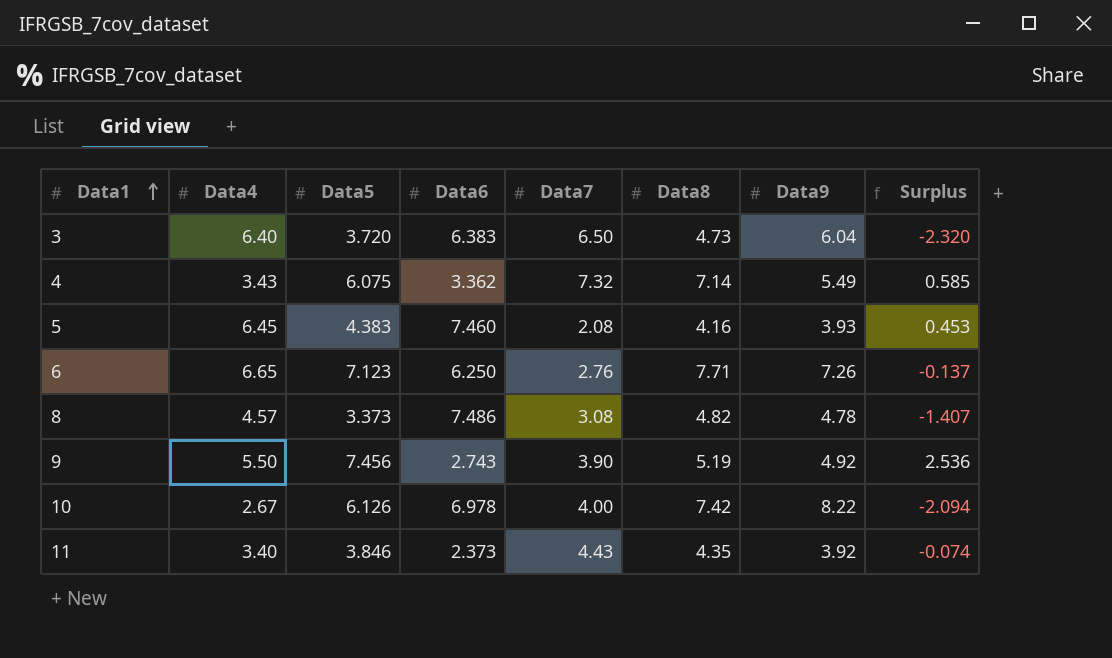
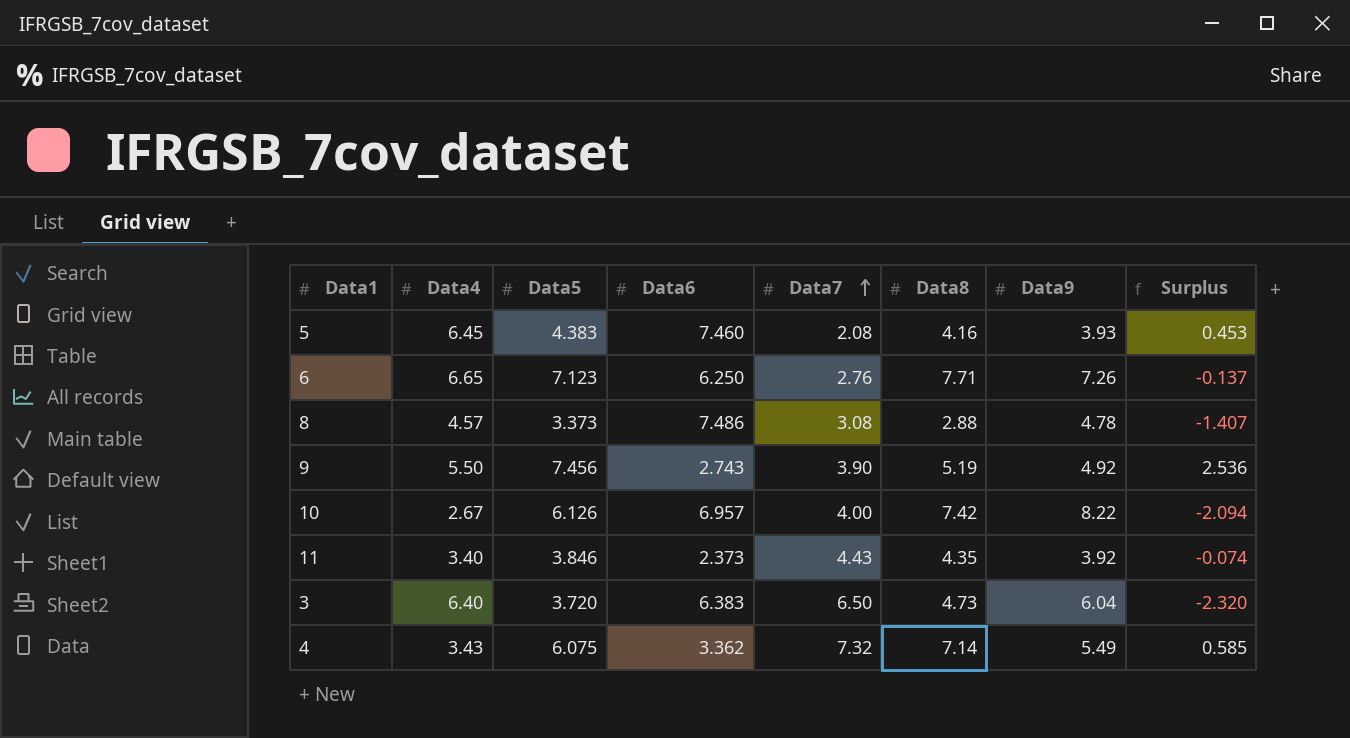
row order: Data1 ascending -> Data7 ascending
8 | Data8: 4.82 -> 2.88
10 | Data6: 6.978 -> 6.957

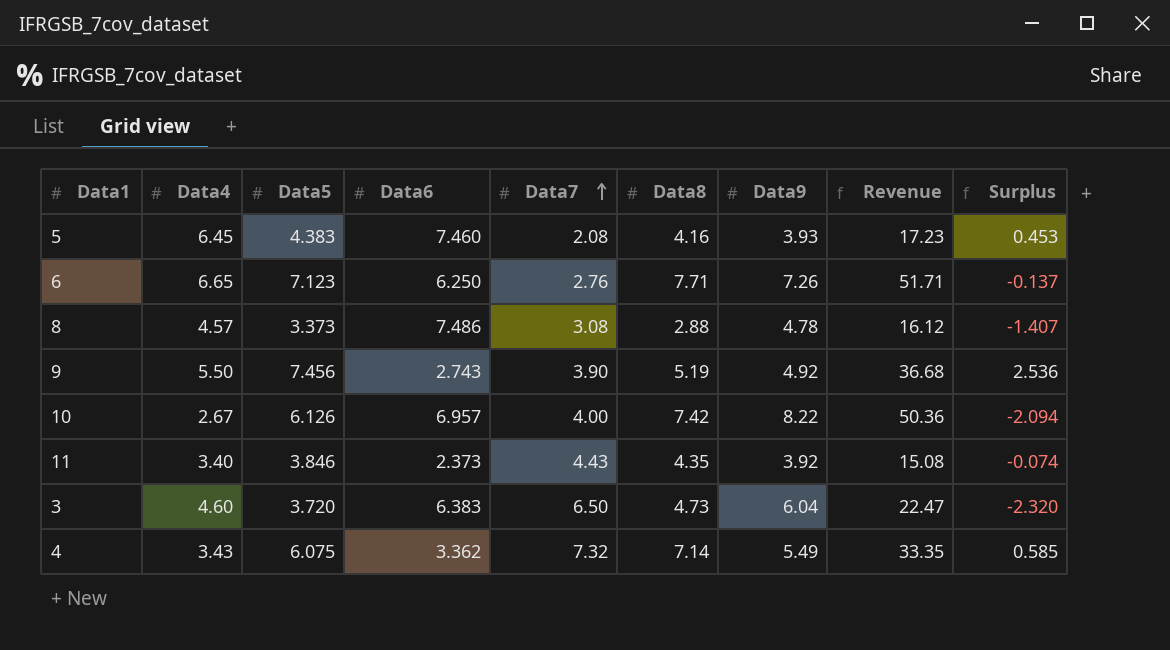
column Revenue | formula: none -> [Data5] * [Data9]
3 | Data4: 6.40 -> 4.60

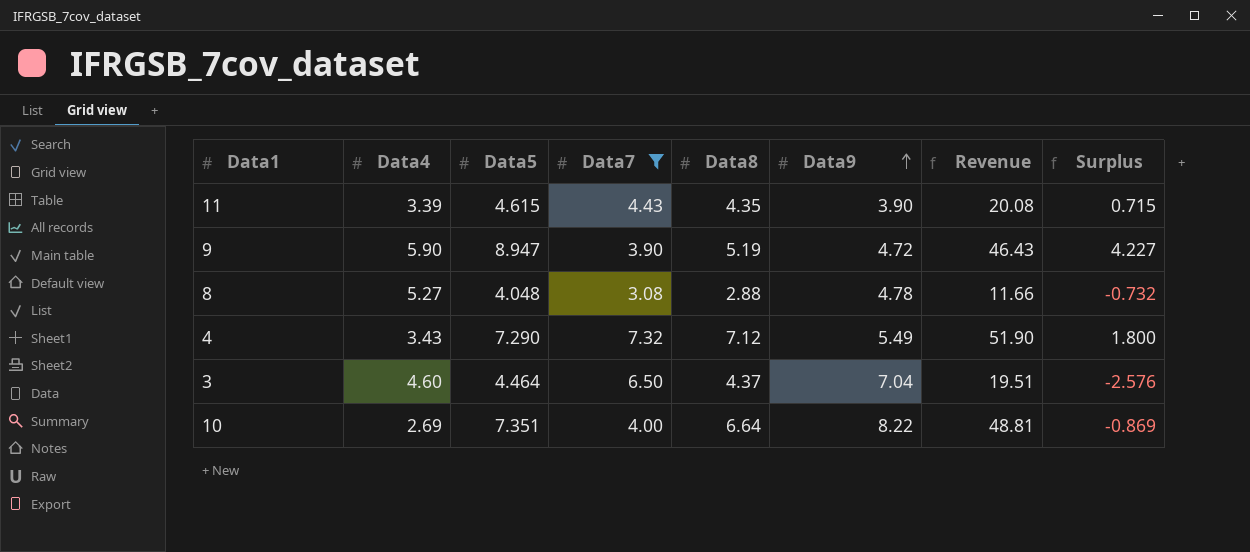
filter: none -> Data7 >= 3.08
row order: Data7 ascending -> Data9 ascending
column Data6 | position: 4 -> none
column Revenue | formula: [Data5] * [Data9] -> [Data5] * [Data8]
11 | Data4: 3.40 -> 3.39
11 | Data5: 3.846 -> 4.615
11 | Data9: 3.92 -> 3.90
11 | Surplus: -0.074 -> 0.715
9 | Data4: 5.50 -> 5.90
9 | Data5: 7.456 -> 8.947
9 | Data9: 4.92 -> 4.72
9 | Surplus: 2.536 -> 4.227
8 | Data4: 4.57 -> 5.27
8 | Data5: 3.373 -> 4.048
8 | Surplus: -1.407 -> -0.732
4 | Data5: 6.075 -> 7.290
4 | Data8: 7.14 -> 7.12
4 | Surplus: 0.585 -> 1.800
3 | Data5: 3.720 -> 4.464
3 | Data8: 4.73 -> 4.37
3 | Data9: 6.04 -> 7.04
3 | Surplus: -2.320 -> -2.576
10 | Data4: 2.67 -> 2.69
10 | Data5: 6.126 -> 7.351
10 | Data8: 7.42 -> 6.64
10 | Surplus: -2.094 -> -0.869

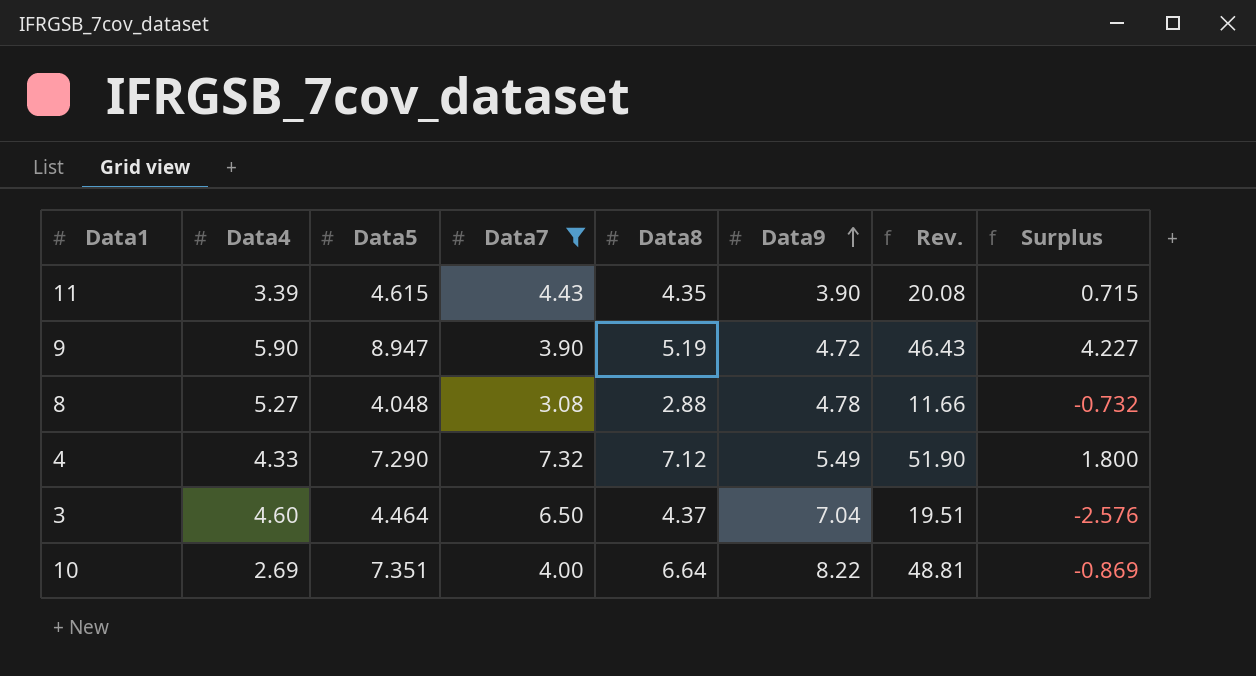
column name: Revenue -> Rev.
4 | Data4: 3.43 -> 4.33

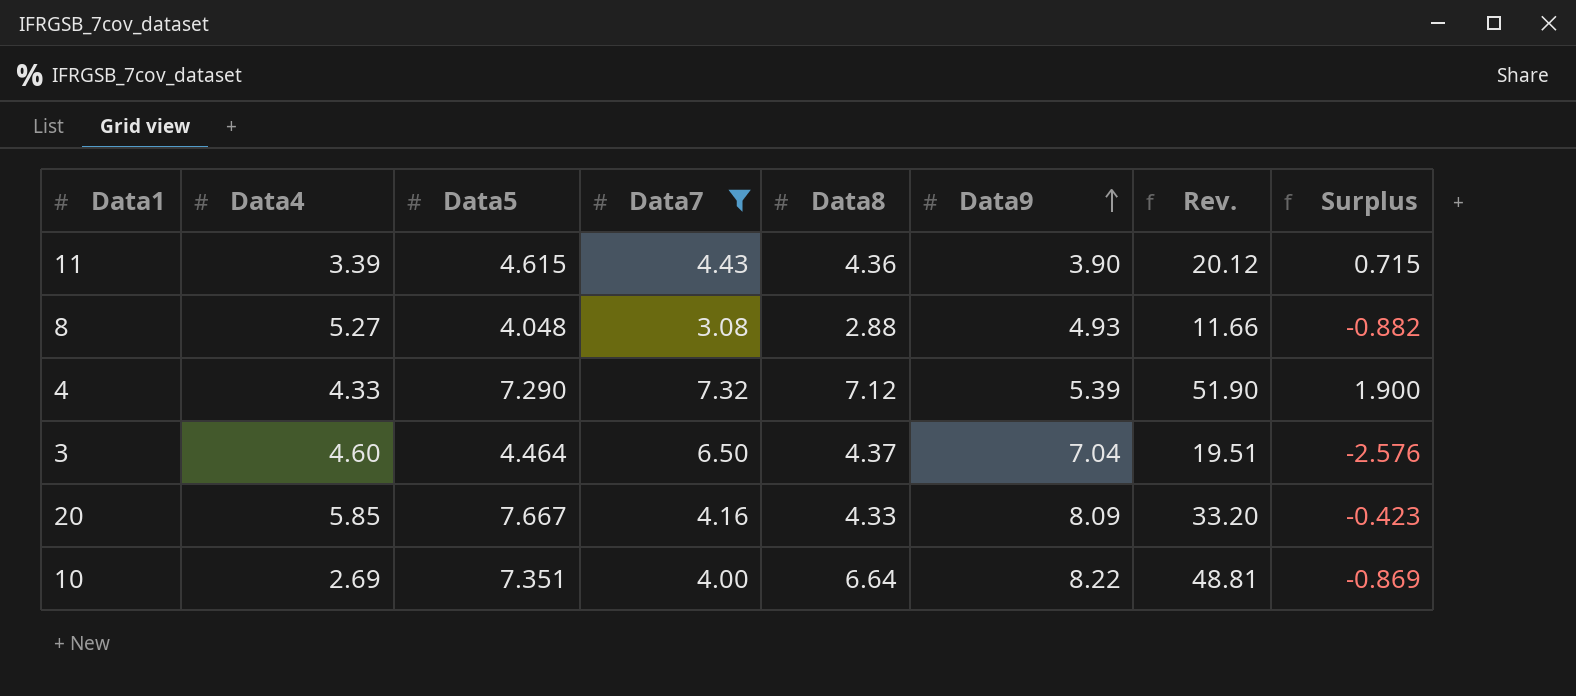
row 9: 5.90 | 8.947 | 3.90 | 5.19 | 4.72 | 46.43 | 4.227 -> none
11 | Data8: 4.35 -> 4.36
11 | Rev.: 20.08 -> 20.12
8 | Data9: 4.78 -> 4.93
8 | Surplus: -0.732 -> -0.882
4 | Data9: 5.49 -> 5.39
4 | Surplus: 1.800 -> 1.900
row 20: none -> 5.85 | 7.667 | 4.16 | 4.33 | 8.09 | 33.20 | -0.423

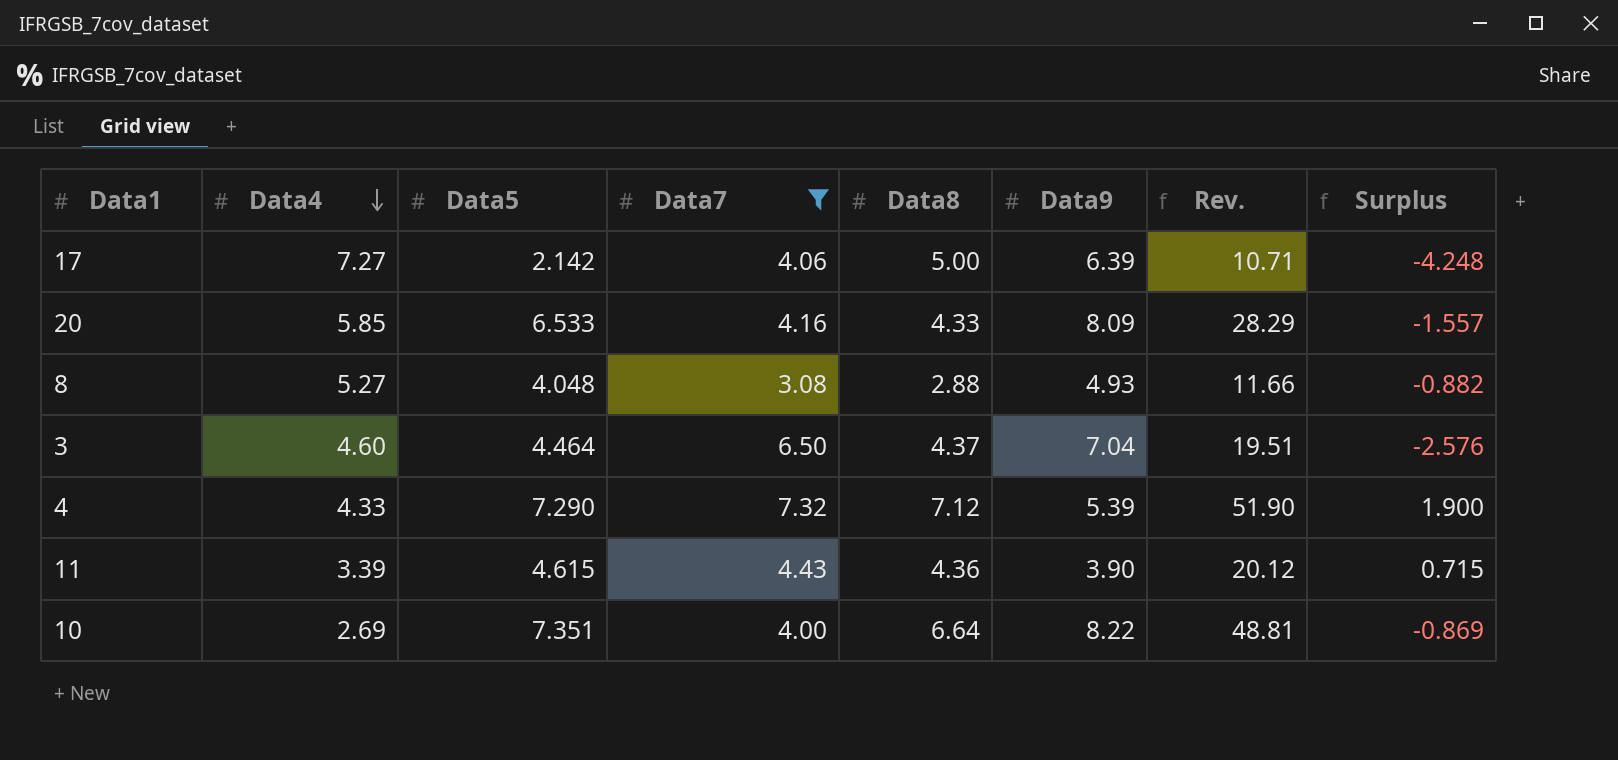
row order: Data9 ascending -> Data4 descending
row 17: none -> 7.27 | 2.142 | 4.06 | 5.00 | 6.39 | 10.71 | -4.248
20 | Data5: 7.667 -> 6.533
20 | Rev.: 33.20 -> 28.29
20 | Surplus: -0.423 -> -1.557

